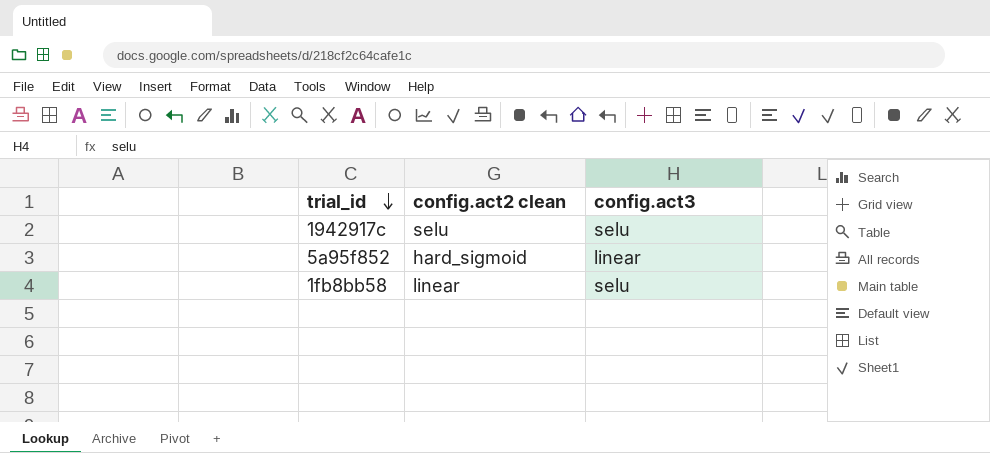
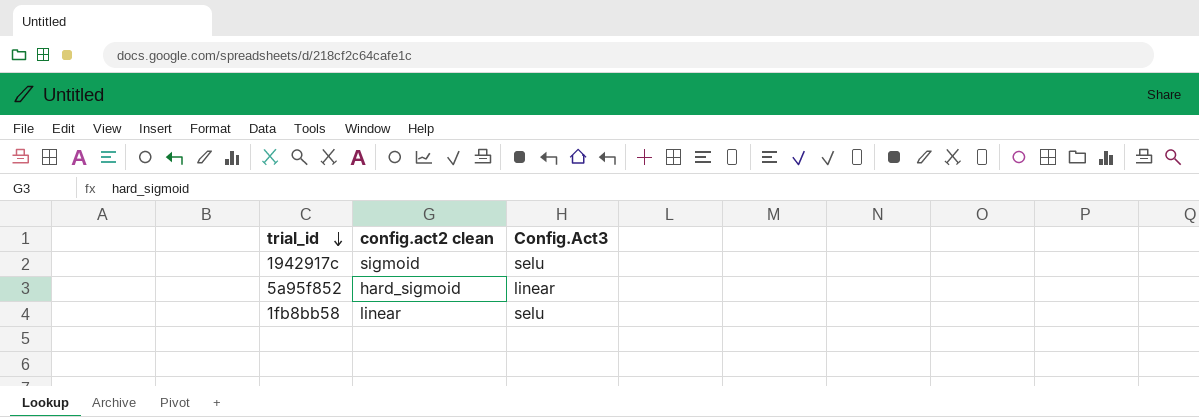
column name: config.act3 -> Config.Act3
1942917c | config.act2 clean: selu -> sigmoid

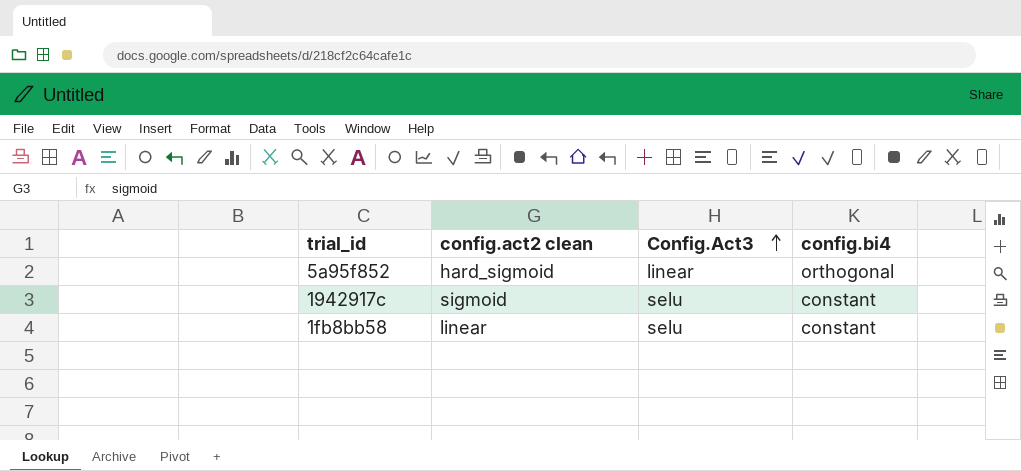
row order: trial_id descending -> Config.Act3 ascending
column config.bi4 | position: none -> 4

